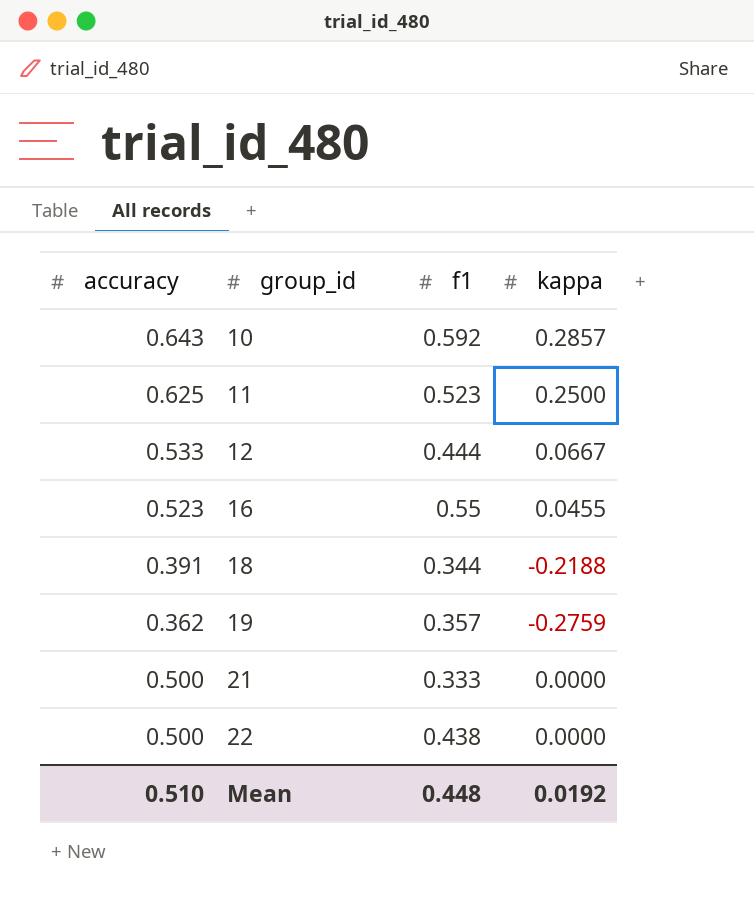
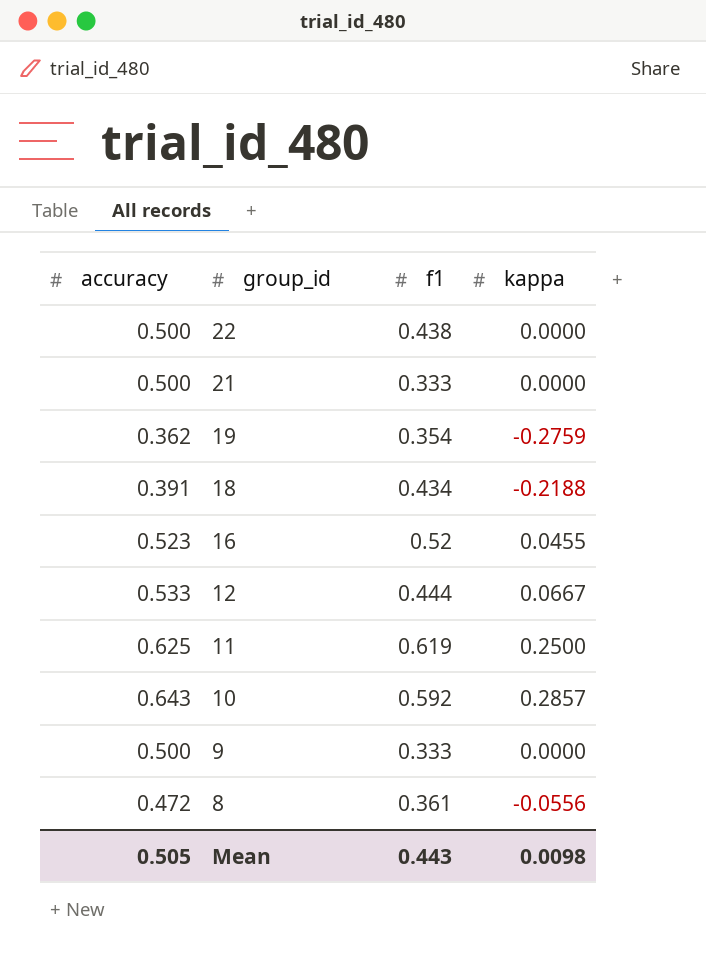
row order: group_id ascending -> group_id descending
19 | f1: 0.357 -> 0.354
18 | f1: 0.344 -> 0.434
16 | f1: 0.55 -> 0.52
11 | f1: 0.523 -> 0.619
row 9: none -> 0.500 | 0.333 | 0.0000
row 8: none -> 0.472 | 0.361 | -0.0556
Mean | accuracy: 0.510 -> 0.505
Mean | f1: 0.448 -> 0.443
Mean | kappa: 0.0192 -> 0.0098

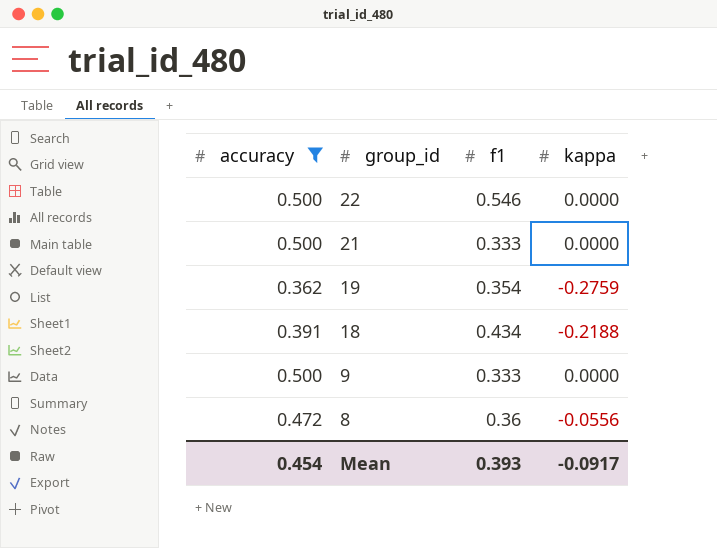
filter: none -> accuracy <= 0.500
22 | f1: 0.438 -> 0.546
8 | f1: 0.361 -> 0.36
Mean | accuracy: 0.505 -> 0.454
Mean | f1: 0.443 -> 0.393
Mean | kappa: 0.0098 -> -0.0917

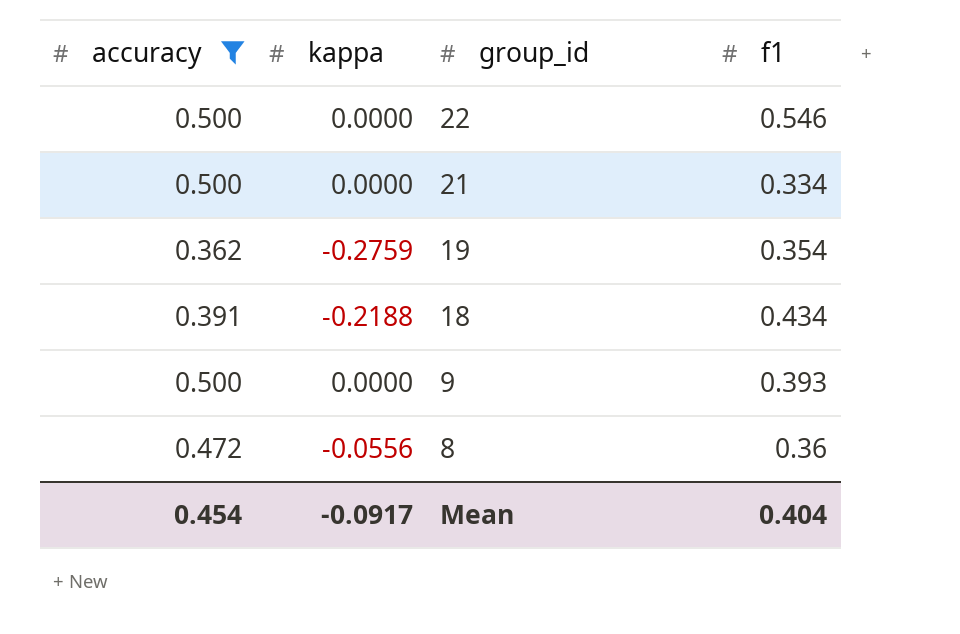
column kappa | position: 4 -> 2
21 | f1: 0.333 -> 0.334
9 | f1: 0.333 -> 0.393
Mean | f1: 0.393 -> 0.404

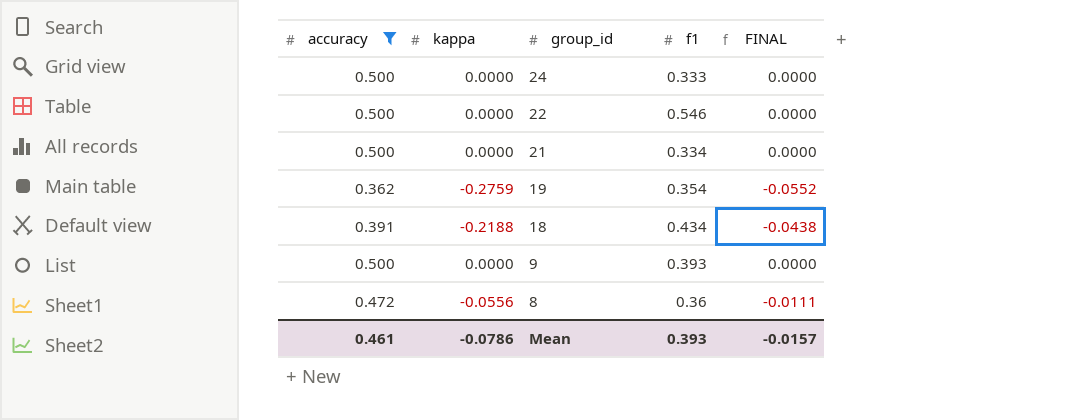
column FINAL | formula: none -> [kappa] * 0.2
row 24: none -> 0.500 | 0.0000 | 0.333 | 0.0000
Mean | accuracy: 0.454 -> 0.461
Mean | kappa: -0.0917 -> -0.0786
Mean | f1: 0.404 -> 0.393

